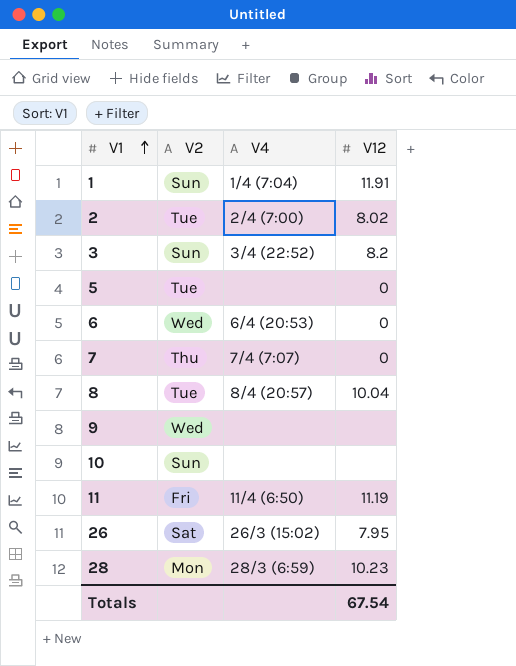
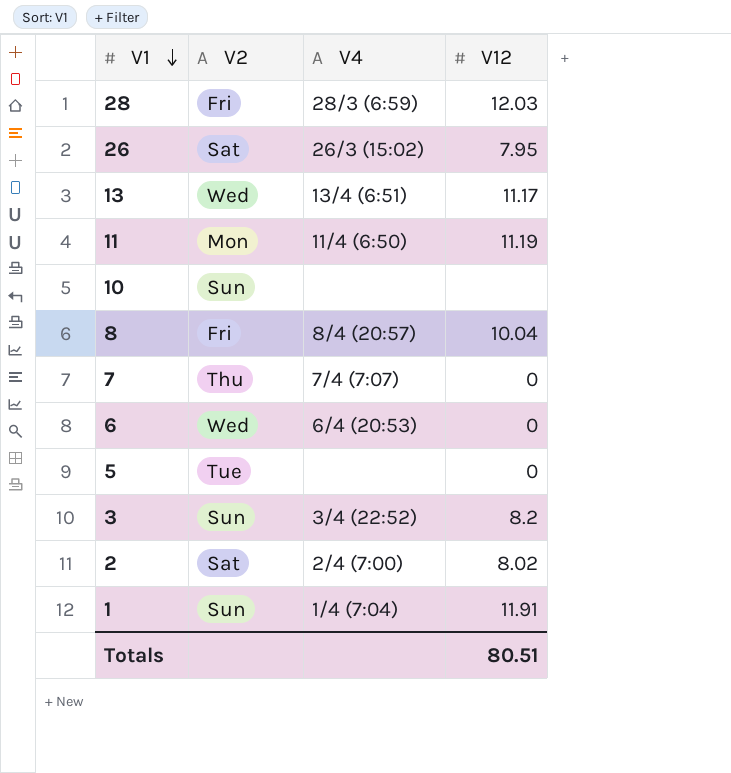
row order: V1 ascending -> V1 descending
row 9: Wed | none | none -> none
28 | V2: Mon -> Fri
28 | V12: 10.23 -> 12.03
row 13: none -> Wed | 13/4 (6:51) | 11.17
11 | V2: Fri -> Mon
8 | V2: Tue -> Fri
2 | V2: Tue -> Sat
Totals | V12: 67.54 -> 80.51

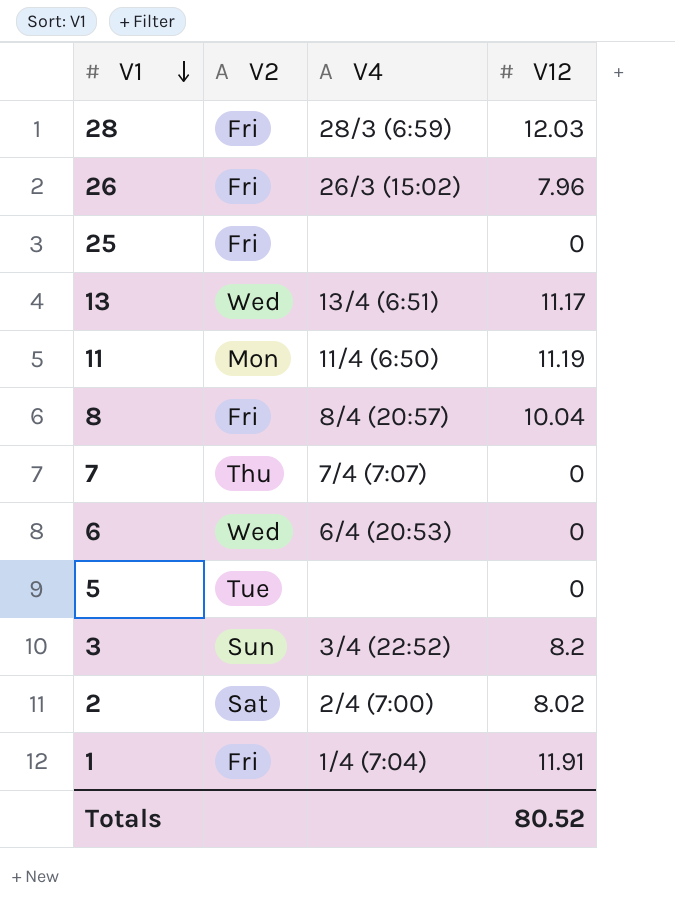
row 10: Sun | none | none -> none
26 | V2: Sat -> Fri
26 | V12: 7.95 -> 7.96
row 25: none -> Fri | none | 0
1 | V2: Sun -> Fri
Totals | V12: 80.51 -> 80.52

